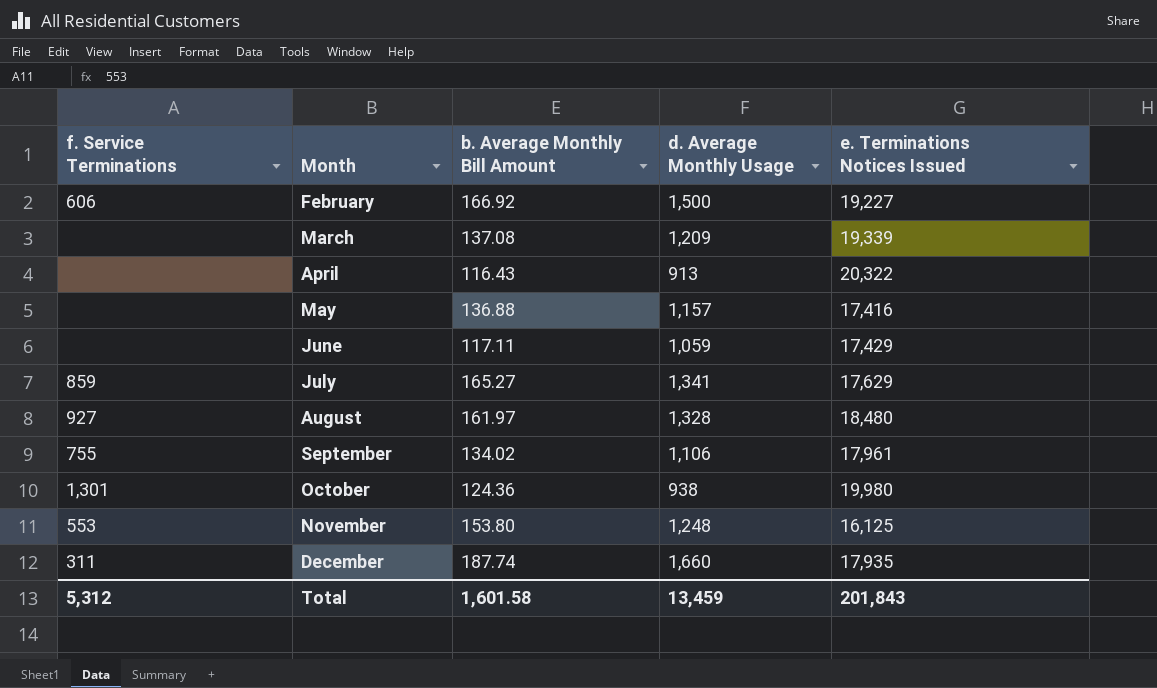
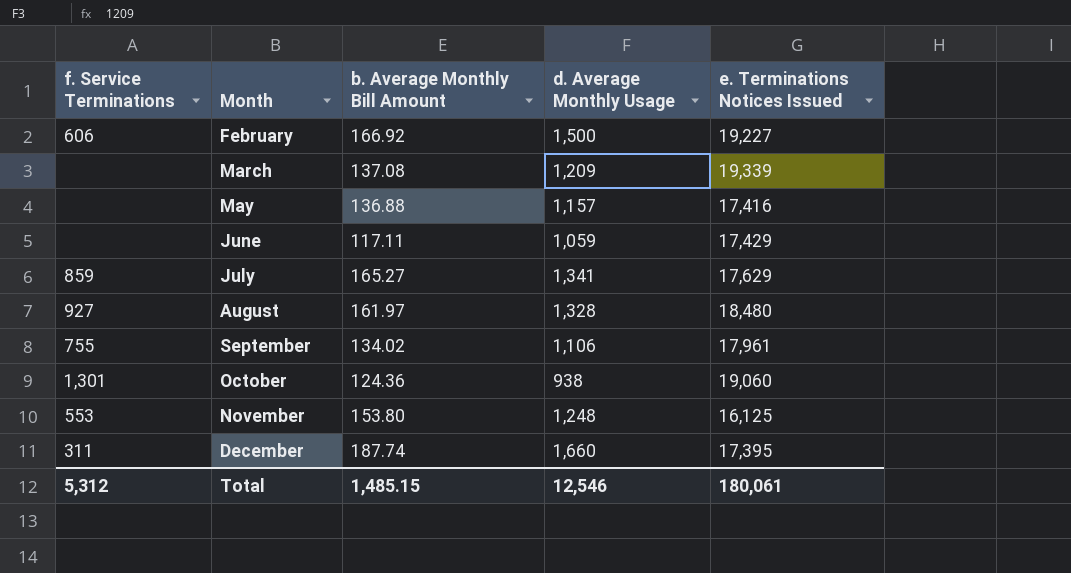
row April: none | 116.43 | 913 | 20,322 -> none
October | e. Terminations Notices Issued: 19,980 -> 19,060
December | e. Terminations Notices Issued: 17,935 -> 17,395
Total | b. Average Monthly Bill Amount: 1,601.58 -> 1,485.15
Total | d. Average Monthly Usage: 13,459 -> 12,546
Total | e. Terminations Notices Issued: 201,843 -> 180,061

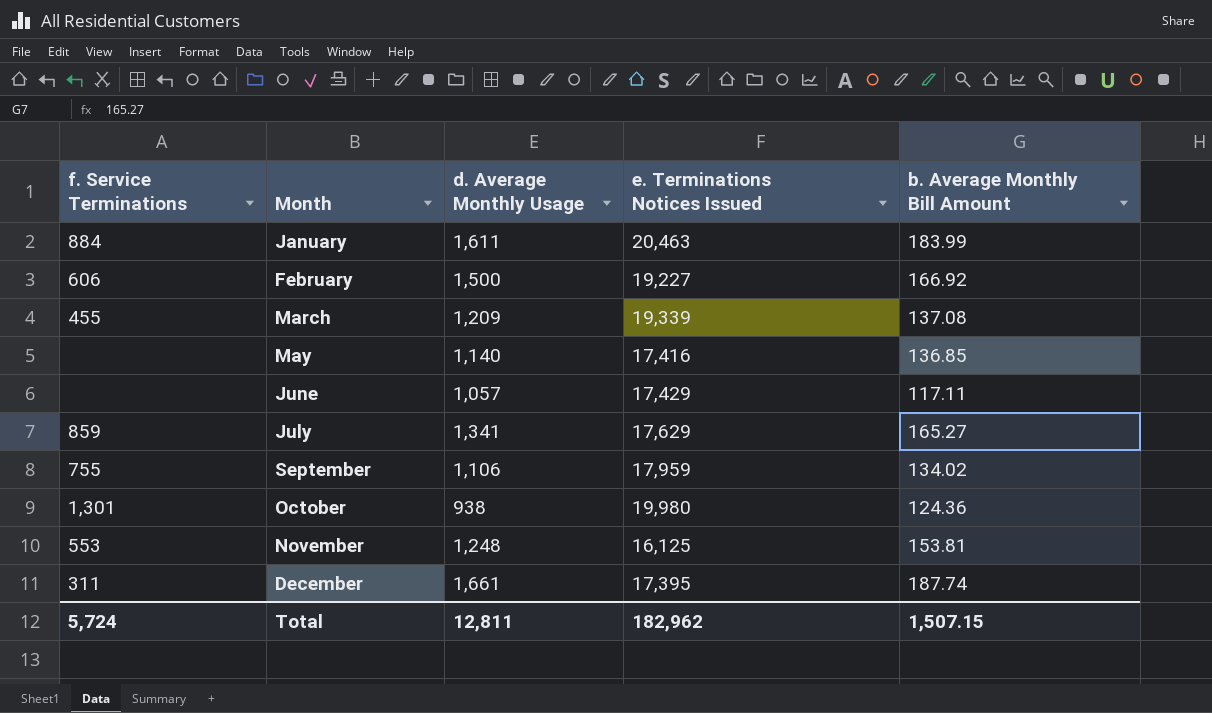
column b. Average Monthly Bill Amount | position: 3 -> 5
row August: 927 | 161.97 | 1,328 | 18,480 -> none
row January: none -> 884 | 1,611 | 20,463 | 183.99
March | f. Service Terminations: none -> 455
May | d. Average Monthly Usage: 1,157 -> 1,140
May | b. Average Monthly Bill Amount: 136.88 -> 136.85
June | d. Average Monthly Usage: 1,059 -> 1,057
September | e. Terminations Notices Issued: 17,961 -> 17,959
October | e. Terminations Notices Issued: 19,060 -> 19,980
November | b. Average Monthly Bill Amount: 153.80 -> 153.81
December | d. Average Monthly Usage: 1,660 -> 1,661
Total | f. Service Terminations: 5,312 -> 5,724
Total | d. Average Monthly Usage: 12,546 -> 12,811
Total | e. Terminations Notices Issued: 180,061 -> 182,962
Total | b. Average Monthly Bill Amount: 1,485.15 -> 1,507.15

